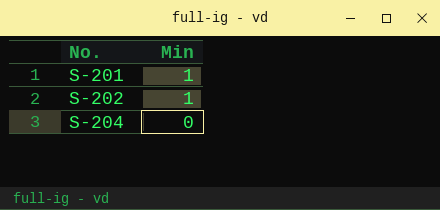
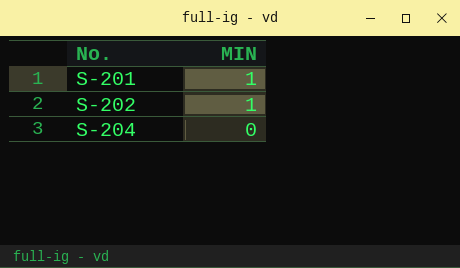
column name: Min -> MIN

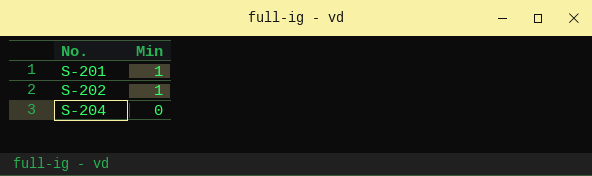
column name: MIN -> Min

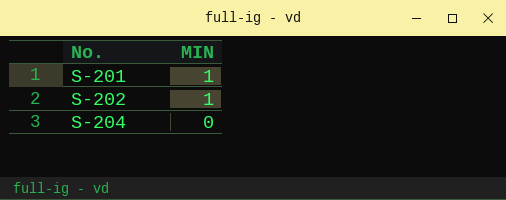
column name: Min -> MIN

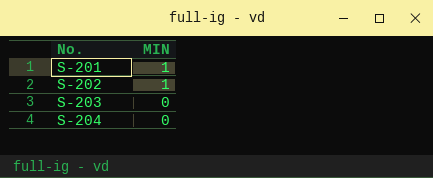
row S-203: none -> 0

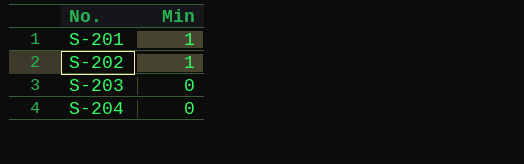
column name: MIN -> Min

